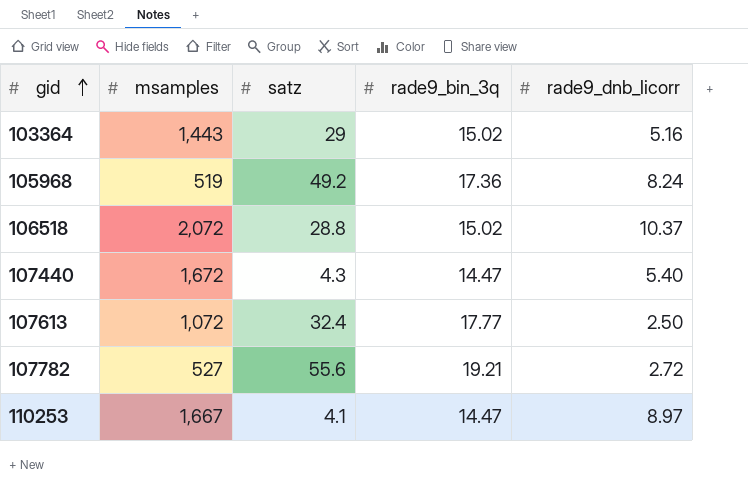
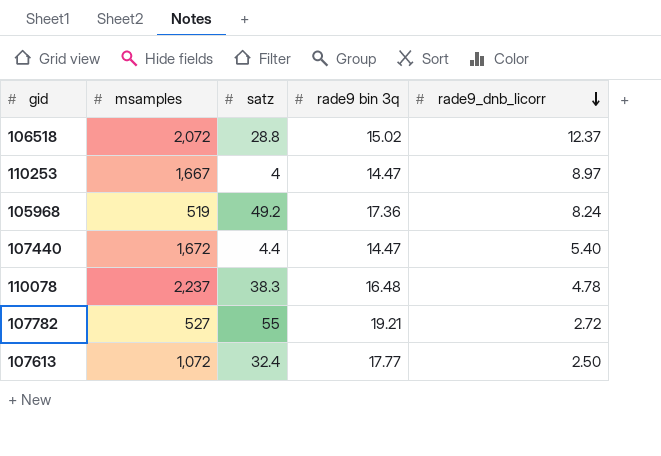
row order: gid ascending -> rade9_dnb_licorr descending
column name: rade9_bin_3q -> rade9 bin 3q
row 103364: 1,443 | 29 | 15.02 | 5.16 -> none
106518 | rade9_dnb_licorr: 10.37 -> 12.37
110253 | satz: 4.1 -> 4
107440 | satz: 4.3 -> 4.4
row 110078: none -> 2,237 | 38.3 | 16.48 | 4.78
107782 | satz: 55.6 -> 55

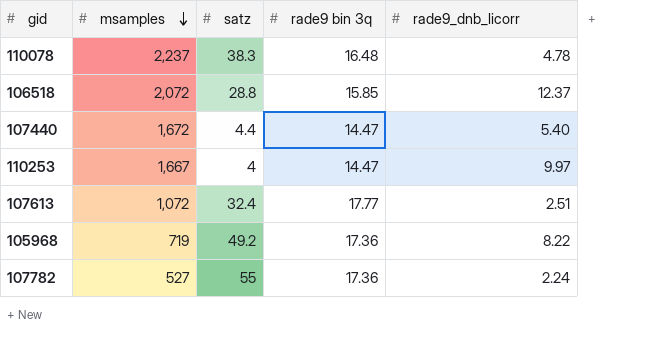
row order: rade9_dnb_licorr descending -> msamples descending
106518 | rade9 bin 3q: 15.02 -> 15.85
110253 | rade9_dnb_licorr: 8.97 -> 9.97
107613 | rade9_dnb_licorr: 2.50 -> 2.51
105968 | msamples: 519 -> 719
105968 | rade9_dnb_licorr: 8.24 -> 8.22
107782 | rade9 bin 3q: 19.21 -> 17.36
107782 | rade9_dnb_licorr: 2.72 -> 2.24

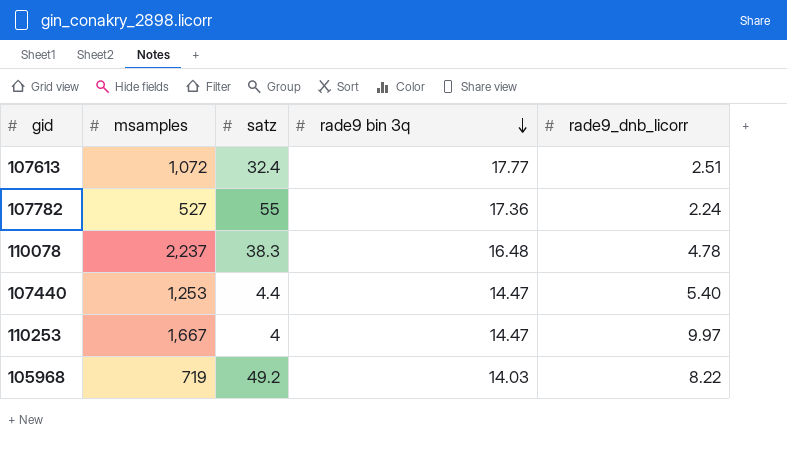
row order: msamples descending -> rade9 bin 3q descending
row 106518: 2,072 | 28.8 | 15.85 | 12.37 -> none
107440 | msamples: 1,672 -> 1,253
105968 | rade9 bin 3q: 17.36 -> 14.03

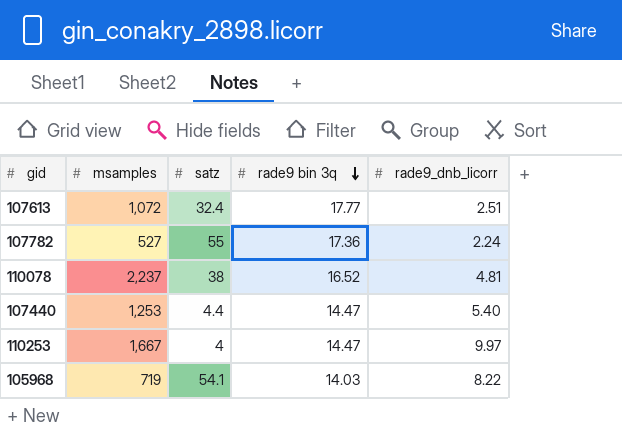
110078 | satz: 38.3 -> 38
110078 | rade9 bin 3q: 16.48 -> 16.52
110078 | rade9_dnb_licorr: 4.78 -> 4.81
105968 | satz: 49.2 -> 54.1

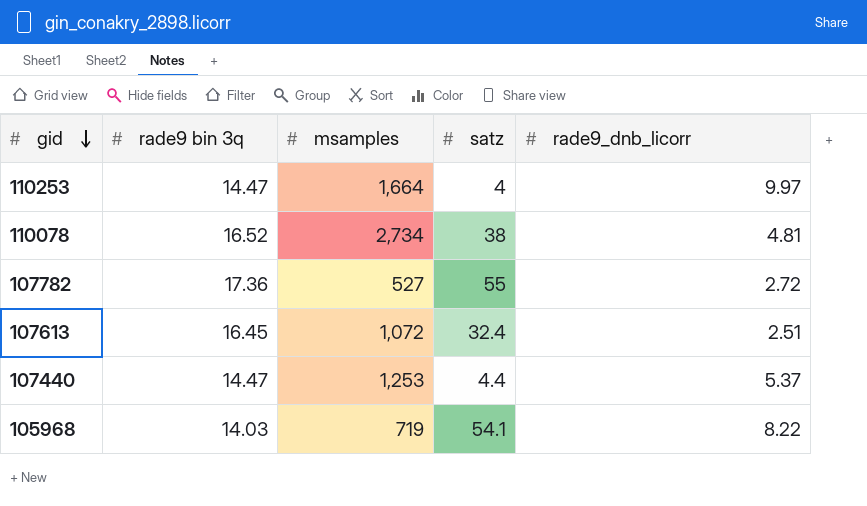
row order: rade9 bin 3q descending -> gid descending
column rade9 bin 3q | position: 4 -> 2
110253 | msamples: 1,667 -> 1,664
110078 | msamples: 2,237 -> 2,734
107782 | rade9_dnb_licorr: 2.24 -> 2.72
107613 | rade9 bin 3q: 17.77 -> 16.45
107440 | rade9_dnb_licorr: 5.40 -> 5.37

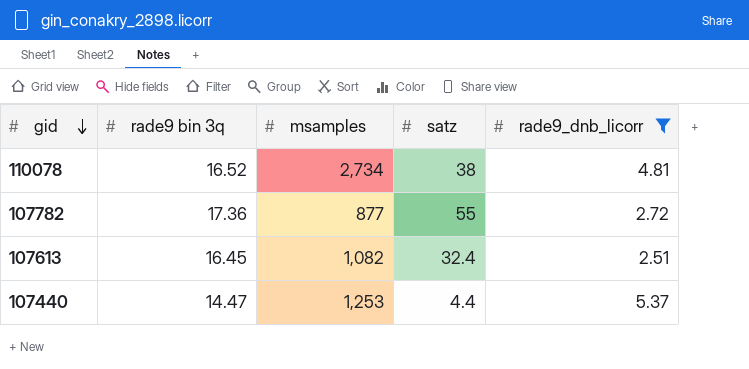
filter: none -> rade9_dnb_licorr <= 5.37
107782 | msamples: 527 -> 877
107613 | msamples: 1,072 -> 1,082

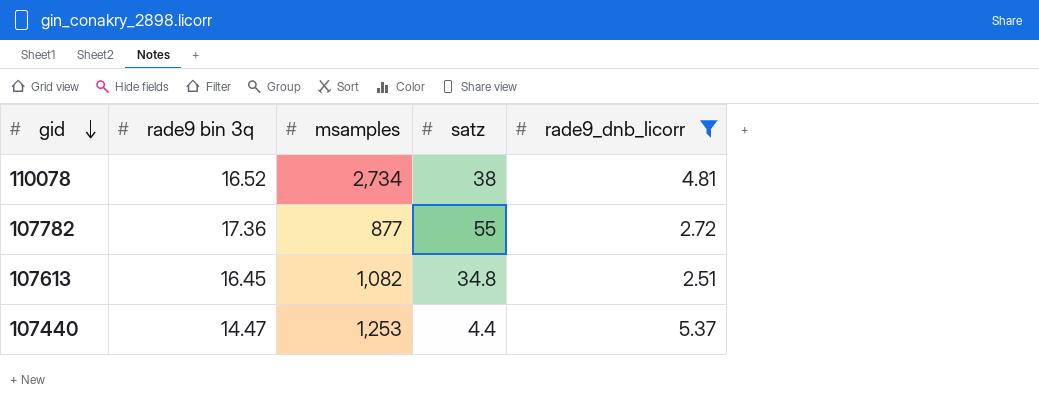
107613 | satz: 32.4 -> 34.8

